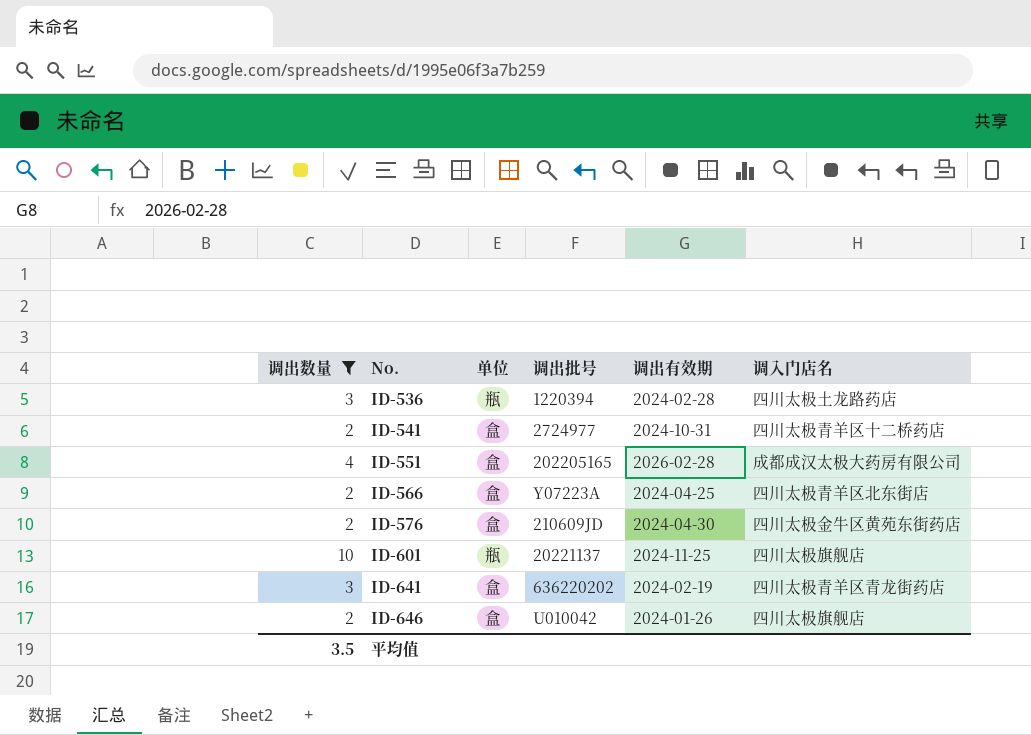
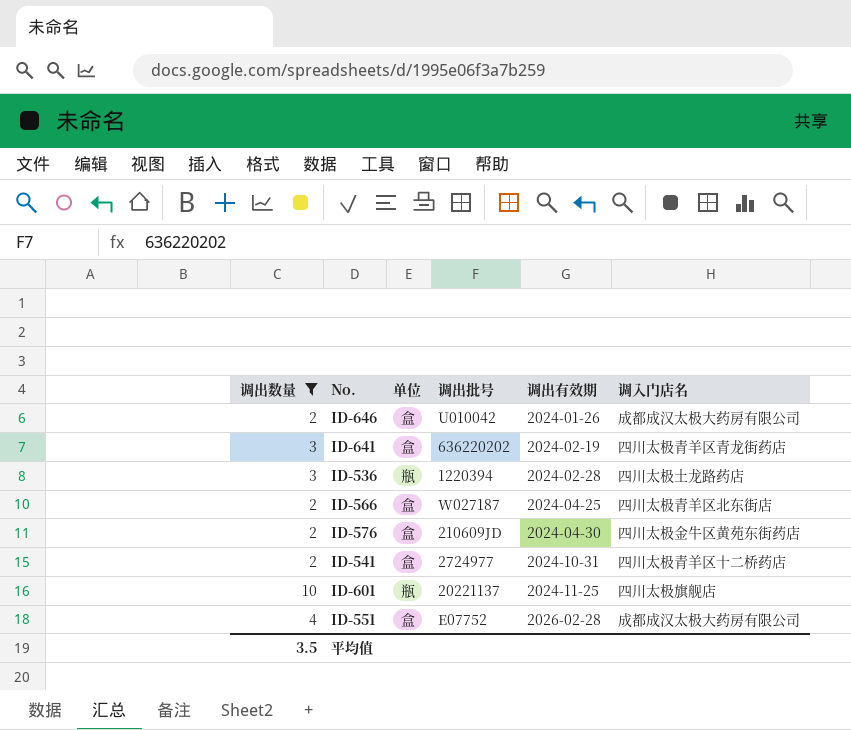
row order: No. ascending -> 调出有效期 ascending
ID-646 | 调入门店名: 四川太极旗舰店 -> 成都成汉太极大药房有限公司
ID-566 | 调出批号: Y07223A -> W027187
ID-551 | 调出批号: 202205165 -> E07752

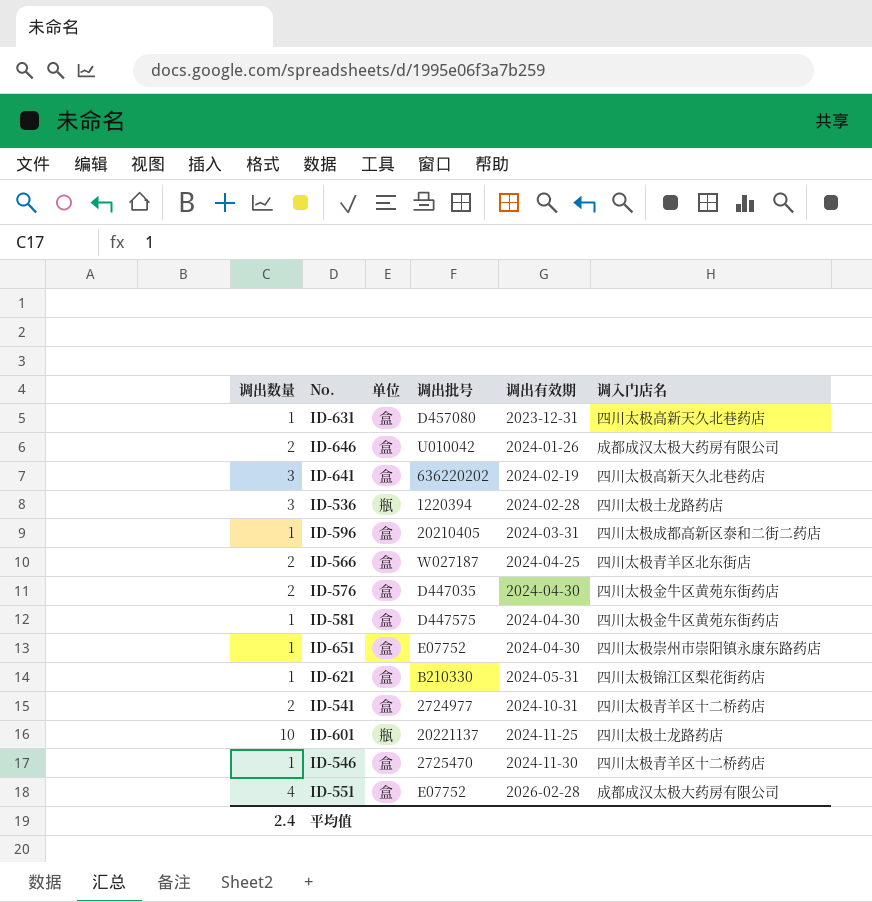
filter: 调出数量 != 1 -> none
ID-641 | 调入门店名: 四川太极青羊区青龙街药店 -> 四川太极高新天久北巷药店
ID-576 | 调出批号: 210609JD -> D447035
ID-601 | 调入门店名: 四川太极旗舰店 -> 四川太极土龙路药店
平均值 | 调出数量: 3.5 -> 2.4

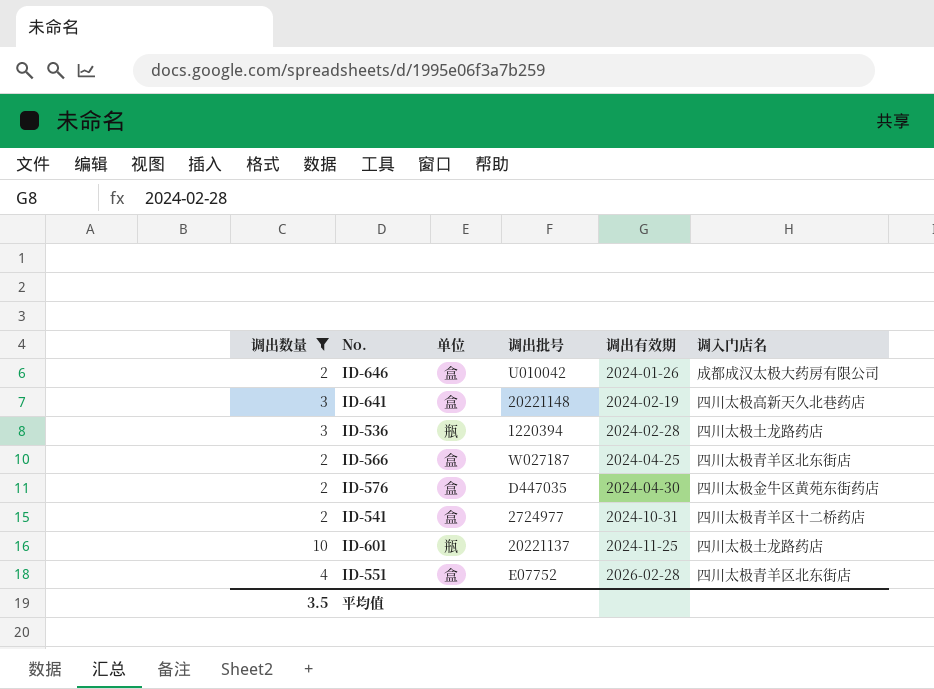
filter: none -> 调出数量 != 1
ID-641 | 调出批号: 636220202 -> 20221148
ID-551 | 调入门店名: 成都成汉太极大药房有限公司 -> 四川太极青羊区北东街店
平均值 | 调出数量: 2.4 -> 3.5

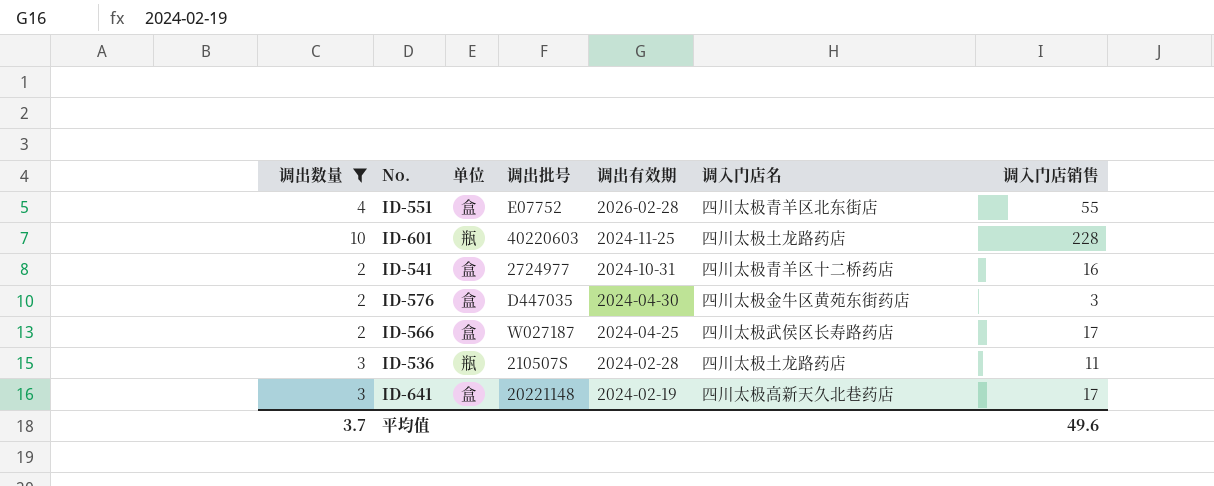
row order: 调出有效期 ascending -> 调出有效期 descending
column 调入门店销售 | position: none -> 7
row ID-646: 2 | 盒 | U010042 | 2024-01-26 | 成都成汉太极大药房有限公司 -> none
ID-601 | 调出批号: 20221137 -> 40220603
ID-566 | 调入门店名: 四川太极青羊区北东街店 -> 四川太极武侯区长寿路药店
ID-536 | 调出批号: 1220394 -> 210507S
平均值 | 调出数量: 3.5 -> 3.7

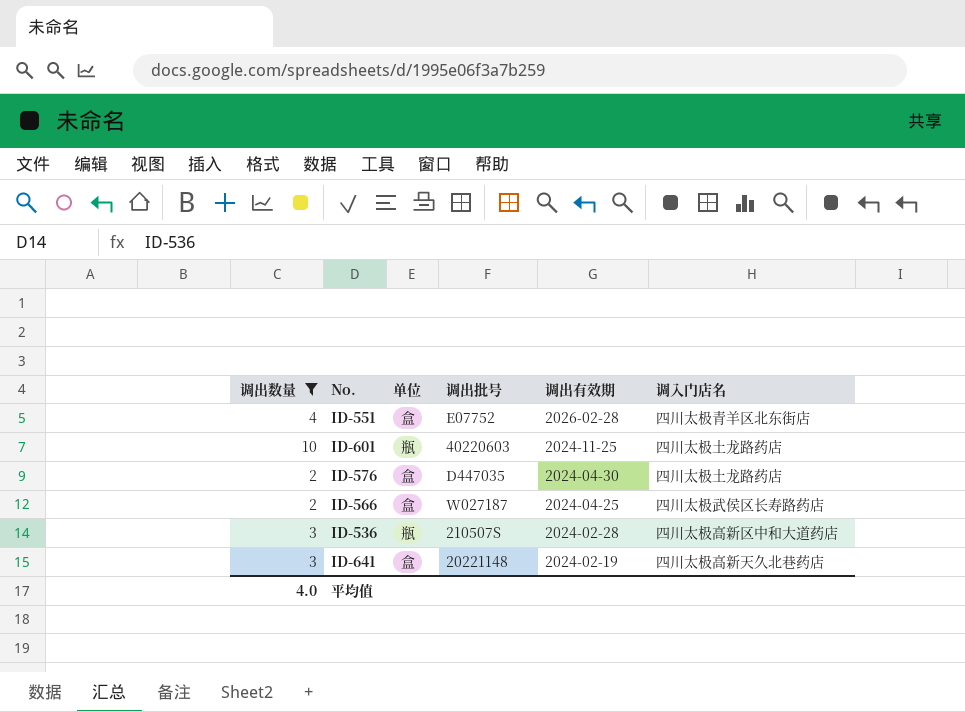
column 调入门店销售 | position: 7 -> none
row ID-541: 2 | 盒 | 2724977 | 2024-10-31 | 四川太极青羊区十二桥药店 | 16 -> none
ID-576 | 调入门店名: 四川太极金牛区黄苑东街药店 -> 四川太极土龙路药店
ID-536 | 调入门店名: 四川太极土龙路药店 -> 四川太极高新区中和大道药店
平均值 | 调出数量: 3.7 -> 4.0

